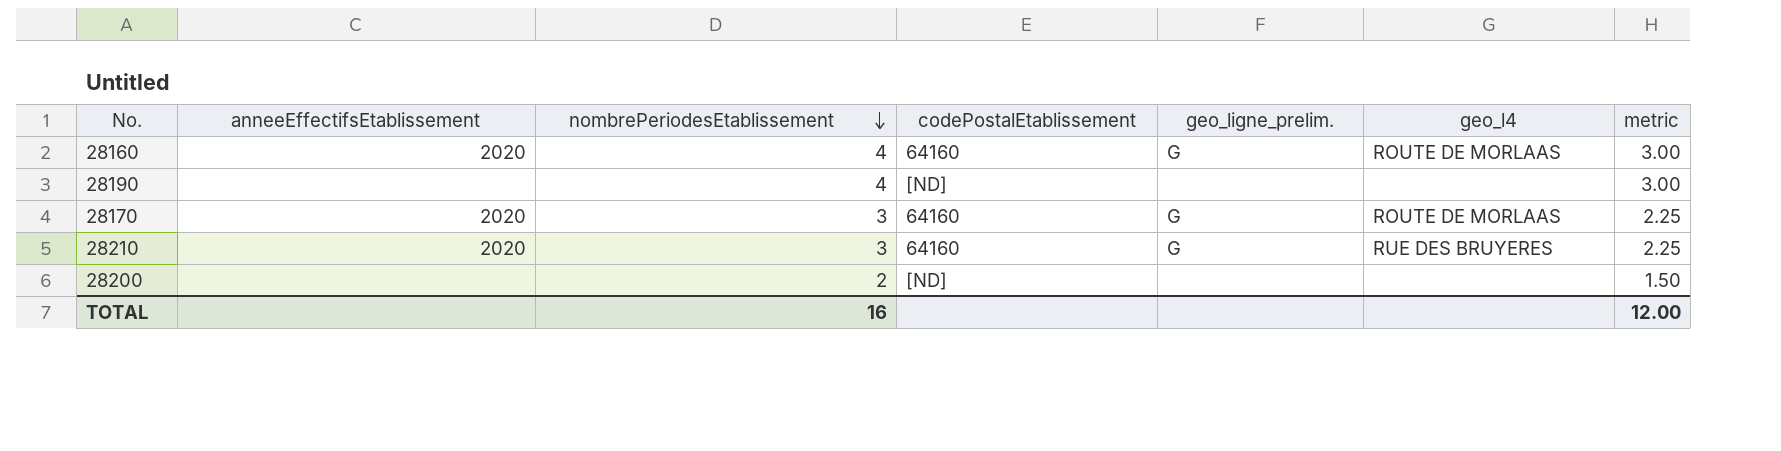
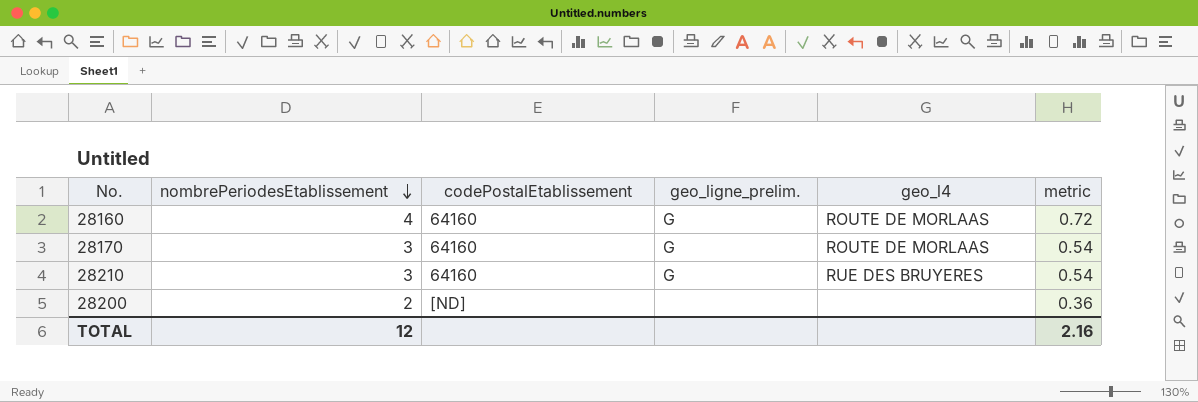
column anneeEffectifsEtablissement | position: 2 -> none
column metric | formula: [nombrePeriodesEtablissement] * 0.75 -> [nombrePeriodesEtablissement] * 0.18
row 28190: none | 4 | [ND] | none | none | 3.00 -> none
TOTAL | nombrePeriodesEtablissement: 16 -> 12
TOTAL | metric: 12.00 -> 2.16

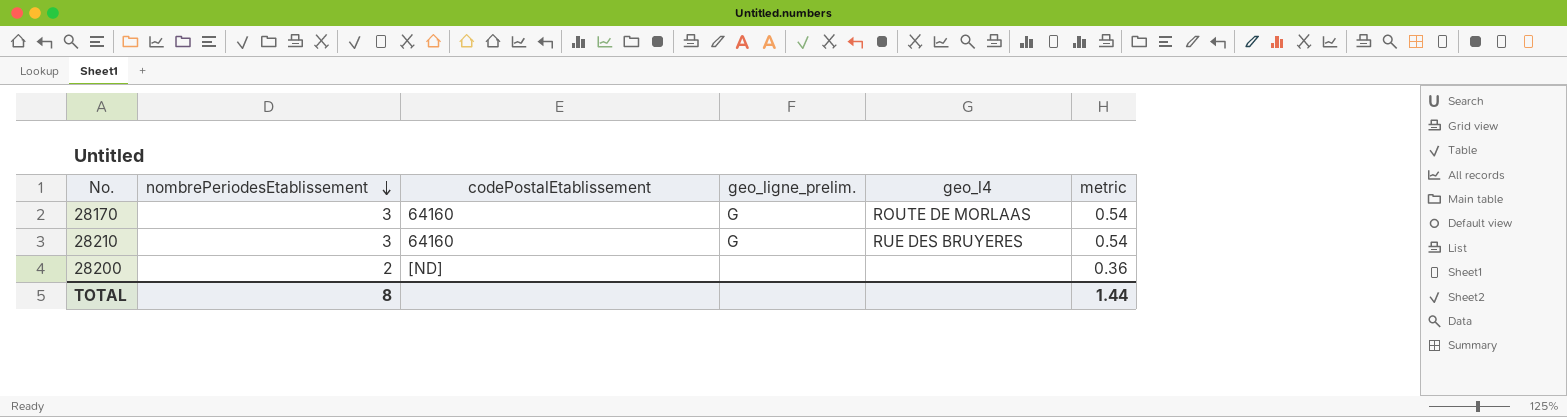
row 28160: 4 | 64160 | G | ROUTE DE MORLAAS | 0.72 -> none
TOTAL | nombrePeriodesEtablissement: 12 -> 8
TOTAL | metric: 2.16 -> 1.44

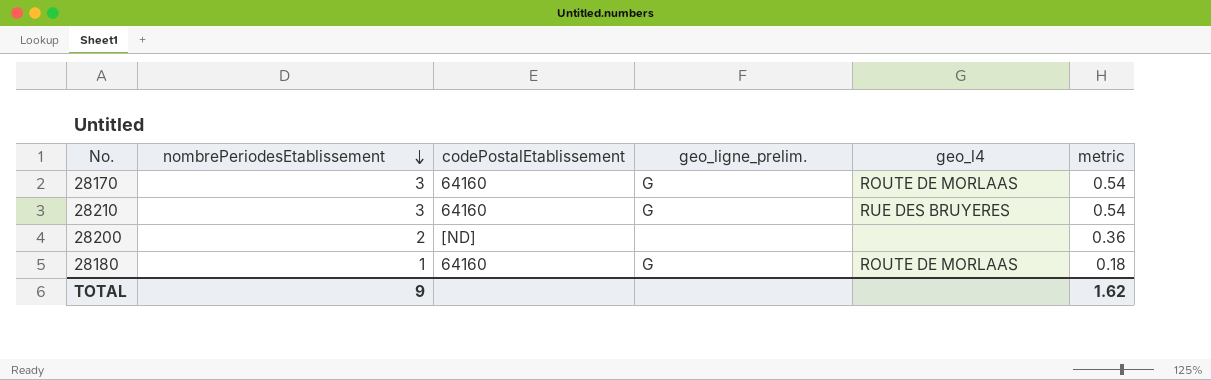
row 28180: none -> 1 | 64160 | G | ROUTE DE MORLAAS | 0.18
TOTAL | nombrePeriodesEtablissement: 8 -> 9
TOTAL | metric: 1.44 -> 1.62

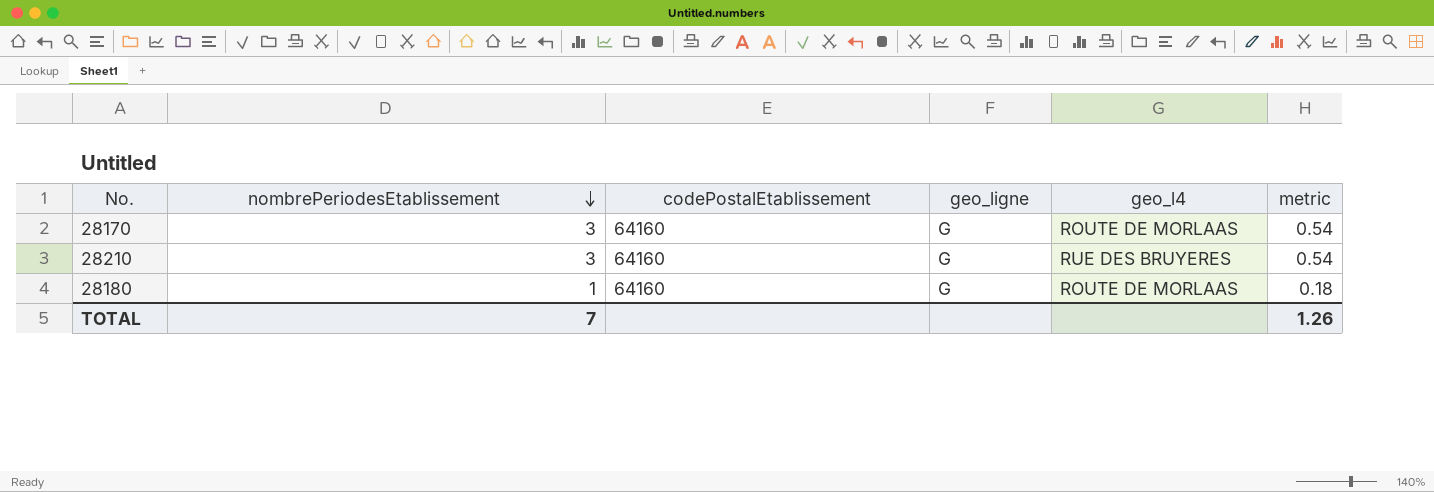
column name: geo_ligne_prelim. -> geo_ligne
row 28200: 2 | [ND] | none | none | 0.36 -> none
TOTAL | nombrePeriodesEtablissement: 9 -> 7
TOTAL | metric: 1.62 -> 1.26

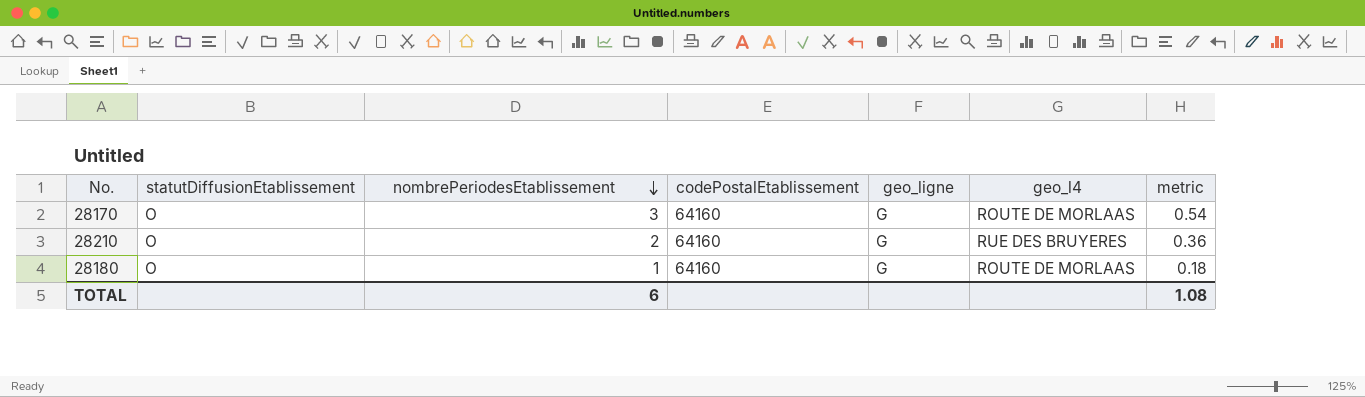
column statutDiffusionEtablissement | position: none -> 2
28210 | nombrePeriodesEtablissement: 3 -> 2
28210 | metric: 0.54 -> 0.36
TOTAL | nombrePeriodesEtablissement: 7 -> 6
TOTAL | metric: 1.26 -> 1.08

